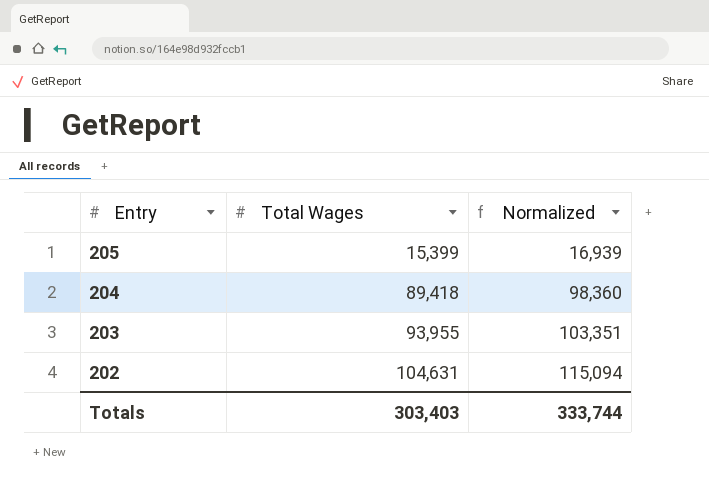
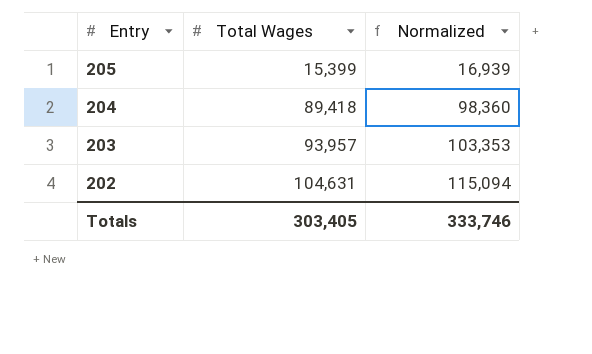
203 | Total Wages: 93,955 -> 93,957
203 | Normalized: 103,351 -> 103,353
Totals | Total Wages: 303,403 -> 303,405
Totals | Normalized: 333,744 -> 333,746

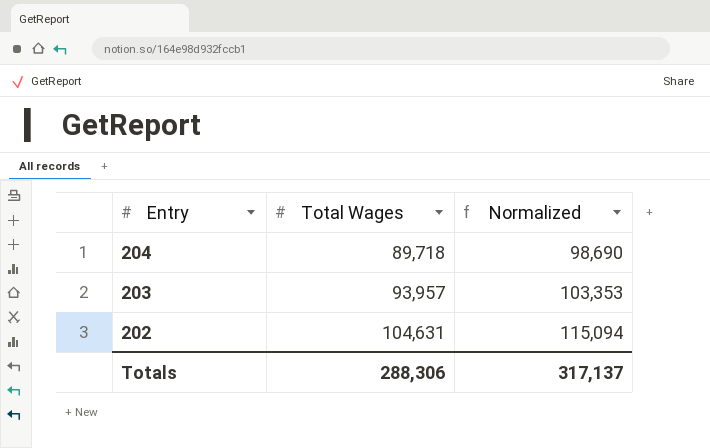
row 205: 15,399 | 16,939 -> none
204 | Total Wages: 89,418 -> 89,718
204 | Normalized: 98,360 -> 98,690
Totals | Total Wages: 303,405 -> 288,306
Totals | Normalized: 333,746 -> 317,137

